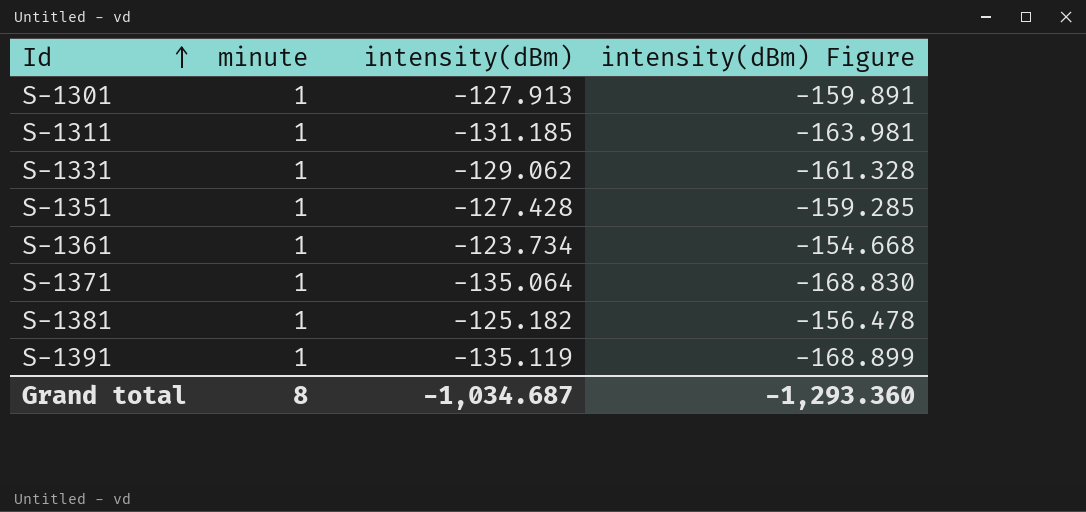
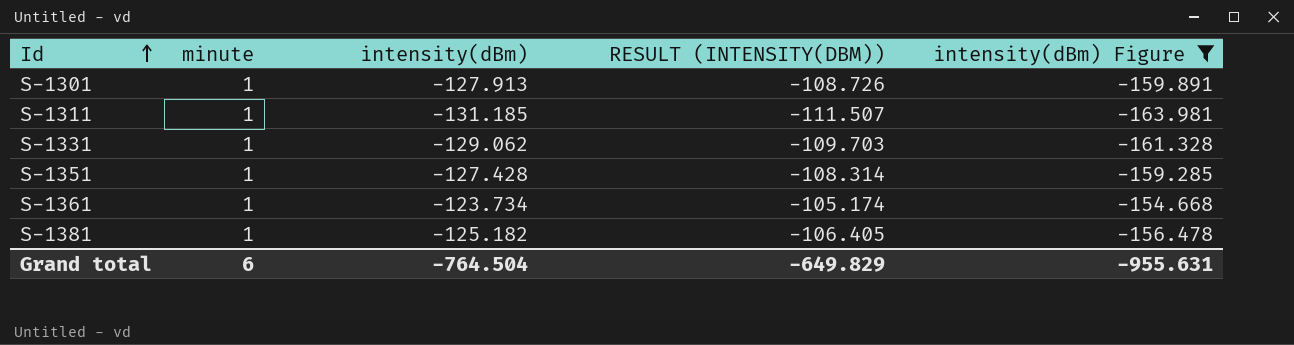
filter: none -> intensity(dBm) Figure >= -163.981
column RESULT (INTENSITY(DBM)) | formula: none -> [intensity(dBm)] * 0.85
Grand total | minute: 8 -> 6
Grand total | intensity(dBm): -1,034.687 -> -764.504
Grand total | intensity(dBm) Figure: -1,293.360 -> -955.631

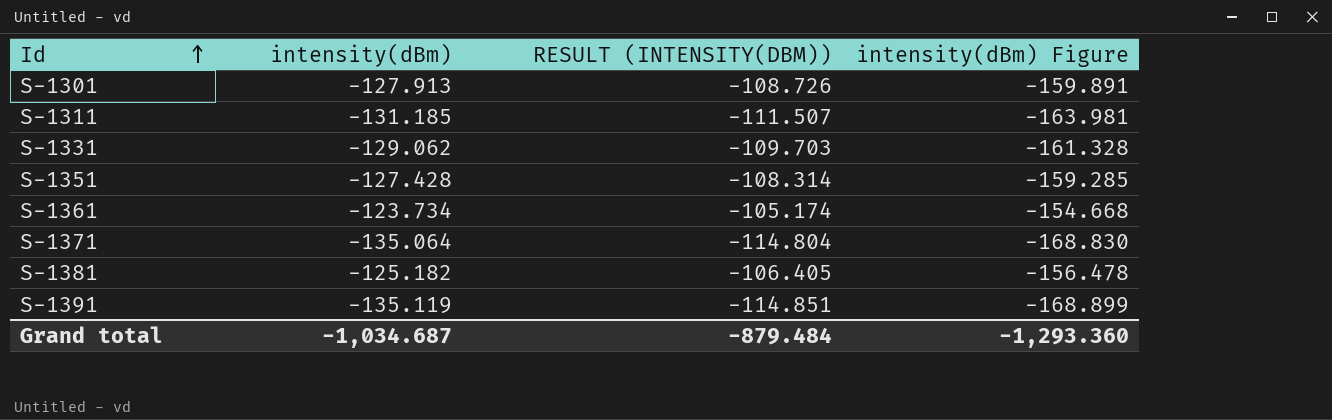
filter: intensity(dBm) Figure >= -163.981 -> none
column minute | position: 2 -> none
Grand total | intensity(dBm): -764.504 -> -1,034.687
Grand total | RESULT (INTENSITY(DBM)): -649.829 -> -879.484
Grand total | intensity(dBm) Figure: -955.631 -> -1,293.360

